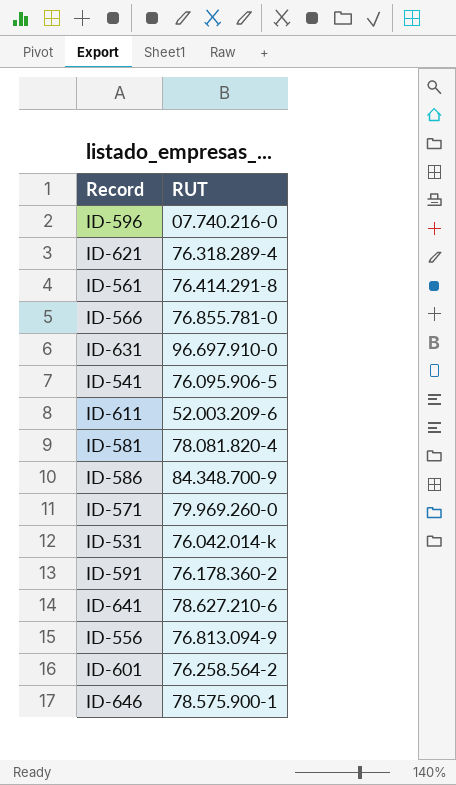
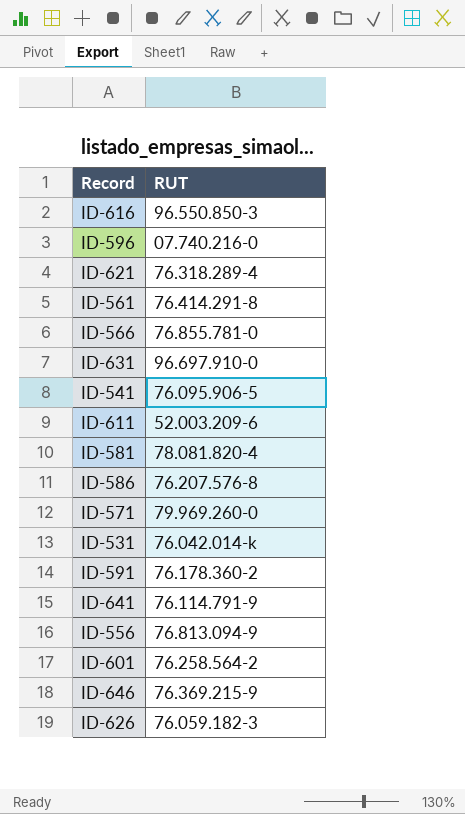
row ID-616: none -> 96.550.850-3
ID-586 | RUT: 84.348.700-9 -> 76.207.576-8
ID-641 | RUT: 78.627.210-6 -> 76.114.791-9
ID-646 | RUT: 78.575.900-1 -> 76.369.215-9
row ID-626: none -> 76.059.182-3

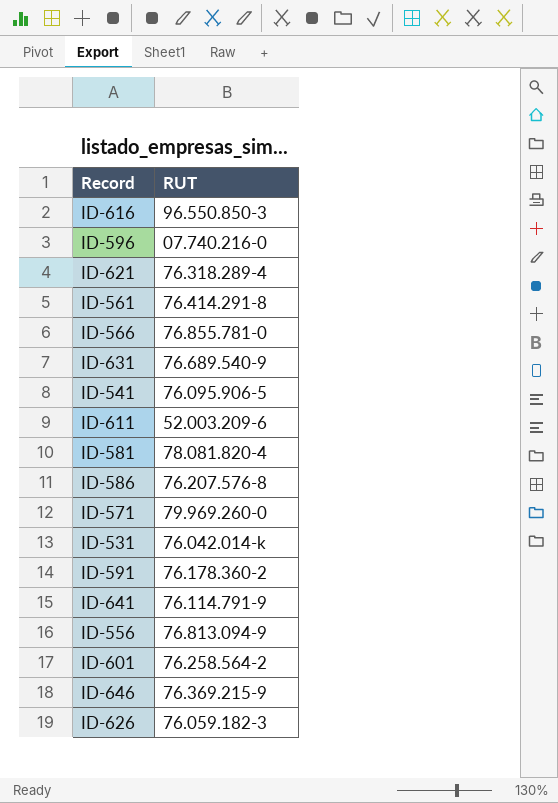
ID-631 | RUT: 96.697.910-0 -> 76.689.540-9

